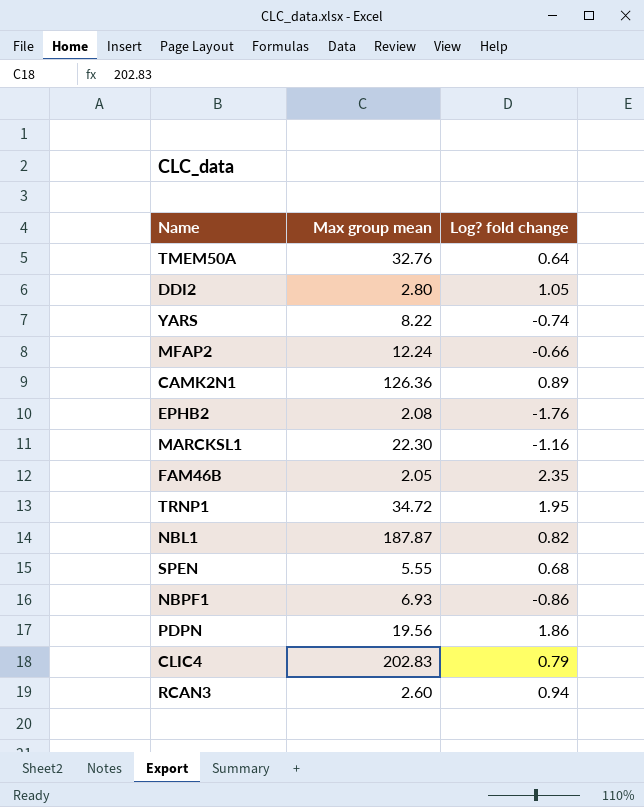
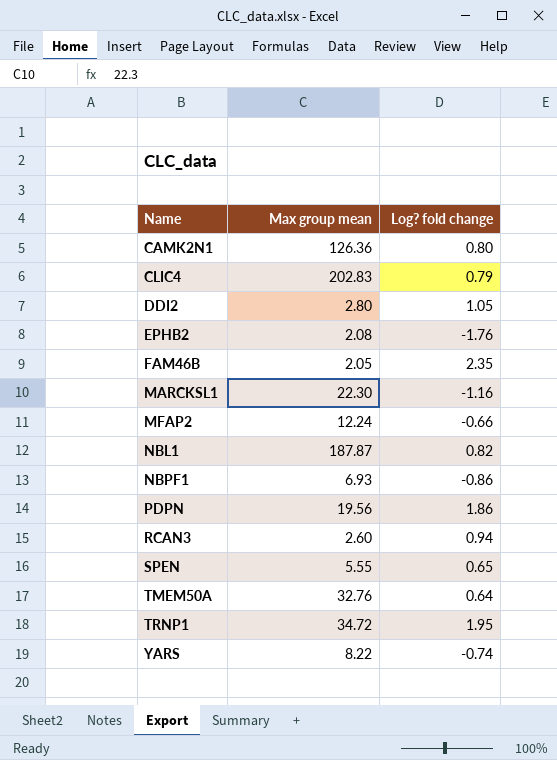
row order: none -> Name ascending
CAMK2N1 | Log? fold change: 0.89 -> 0.80
SPEN | Log? fold change: 0.68 -> 0.65

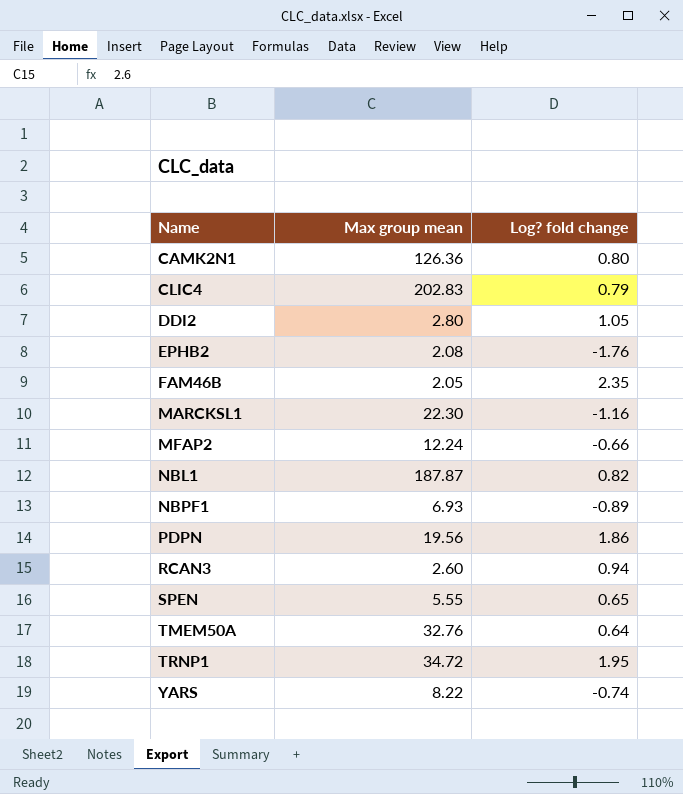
NBPF1 | Log? fold change: -0.86 -> -0.89

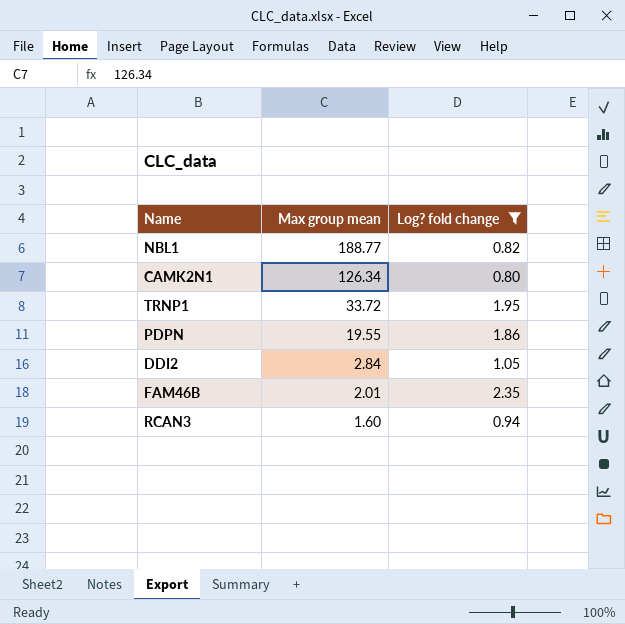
filter: none -> Log? fold change >= 0.80
row order: Name ascending -> Max group mean descending
NBL1 | Max group mean: 187.87 -> 188.77
CAMK2N1 | Max group mean: 126.36 -> 126.34
TRNP1 | Max group mean: 34.72 -> 33.72
PDPN | Max group mean: 19.56 -> 19.55
DDI2 | Max group mean: 2.80 -> 2.84
FAM46B | Max group mean: 2.05 -> 2.01
RCAN3 | Max group mean: 2.60 -> 1.60

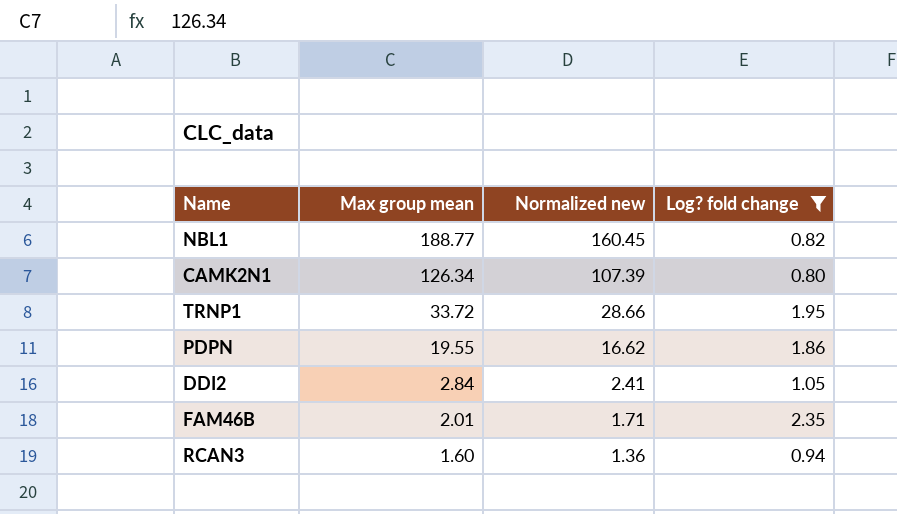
column Normalized new | formula: none -> [Max group mean] * 0.85

